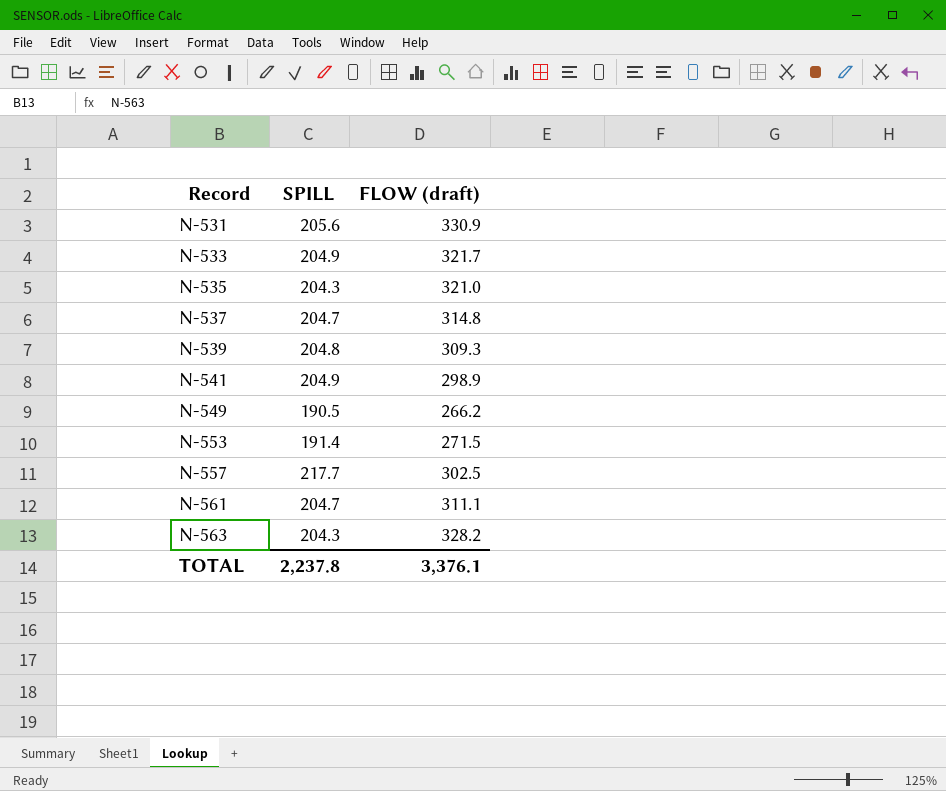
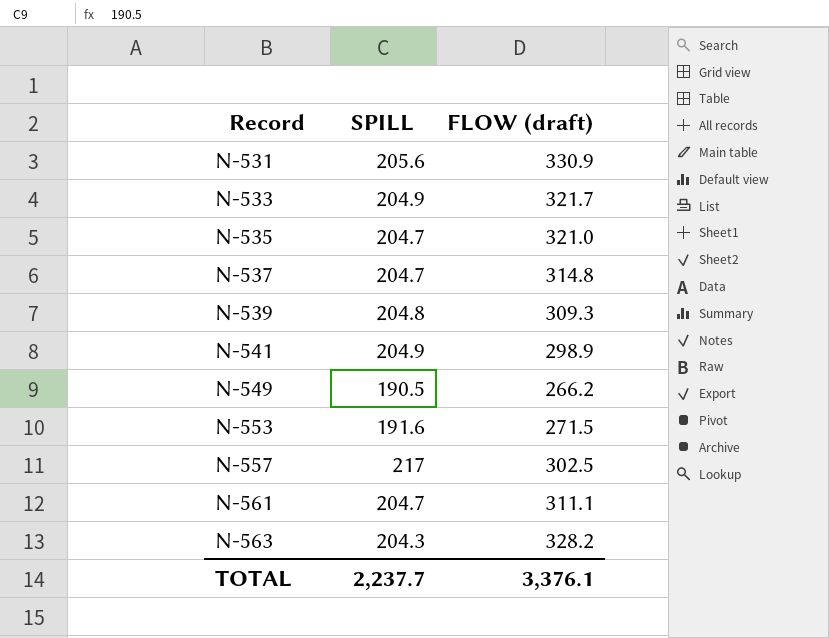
N-535 | SPILL: 204.3 -> 204.7
N-553 | SPILL: 191.4 -> 191.6
N-557 | SPILL: 217.7 -> 217
TOTAL | SPILL: 2,237.8 -> 2,237.7

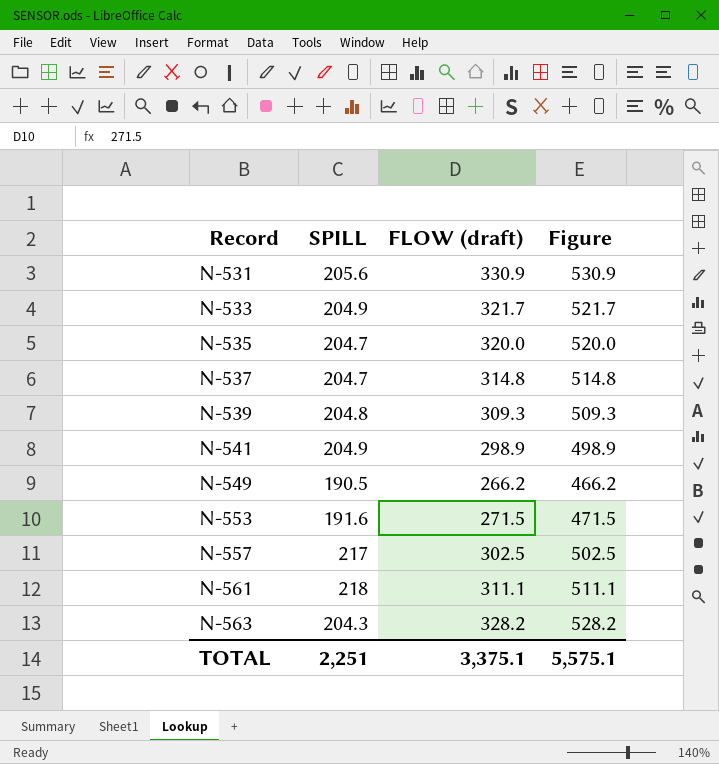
column Figure | formula: none -> [FLOW (draft)] + 200
N-535 | FLOW (draft): 321.0 -> 320.0
N-561 | SPILL: 204.7 -> 218
TOTAL | SPILL: 2,237.7 -> 2,251
TOTAL | FLOW (draft): 3,376.1 -> 3,375.1

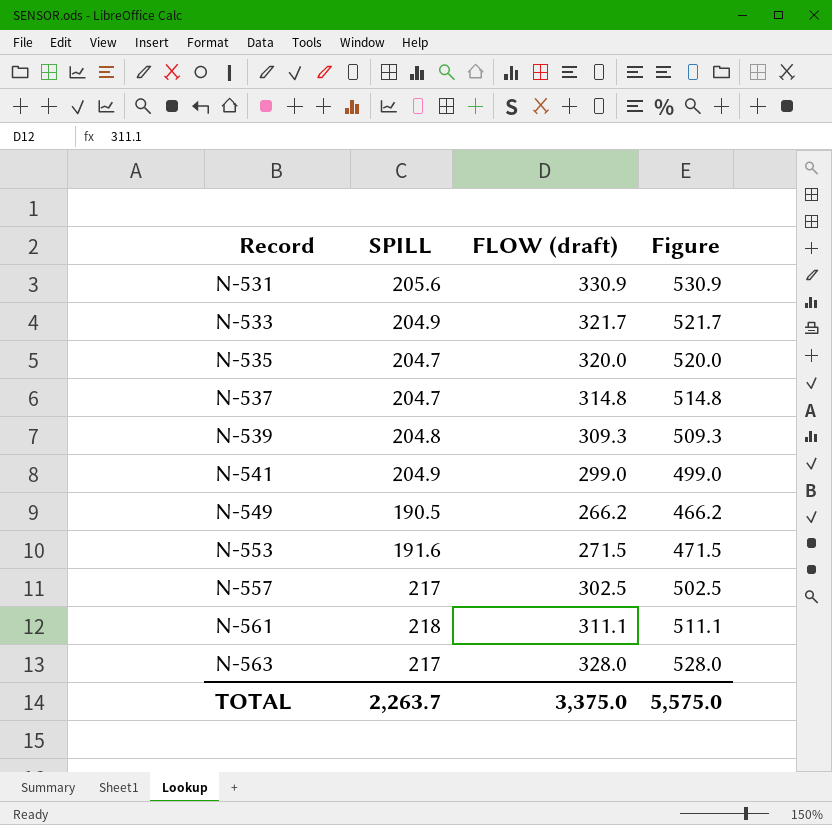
N-541 | FLOW (draft): 298.9 -> 299.0
N-541 | Figure: 498.9 -> 499.0
N-563 | SPILL: 204.3 -> 217
N-563 | FLOW (draft): 328.2 -> 328.0
N-563 | Figure: 528.2 -> 528.0
TOTAL | SPILL: 2,251 -> 2,263.7
TOTAL | FLOW (draft): 3,375.1 -> 3,375.0
TOTAL | Figure: 5,575.1 -> 5,575.0

